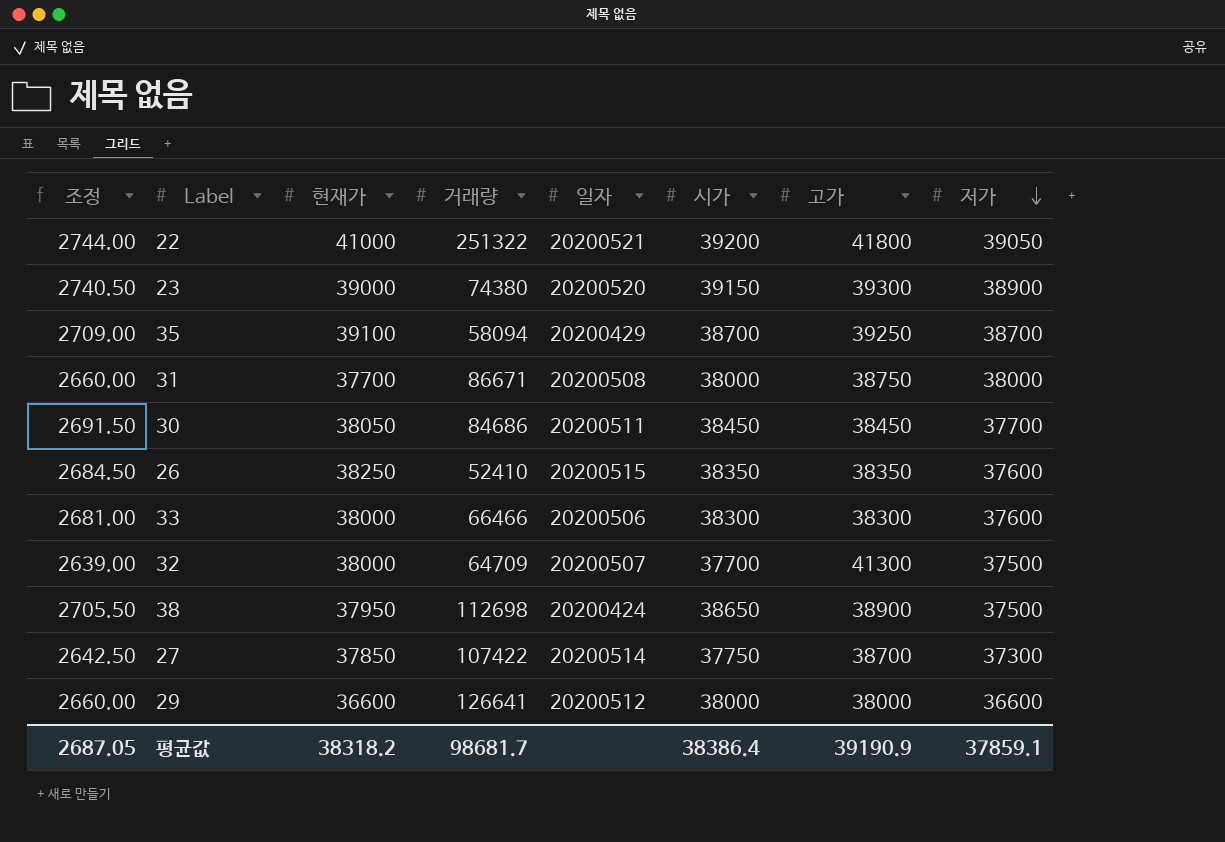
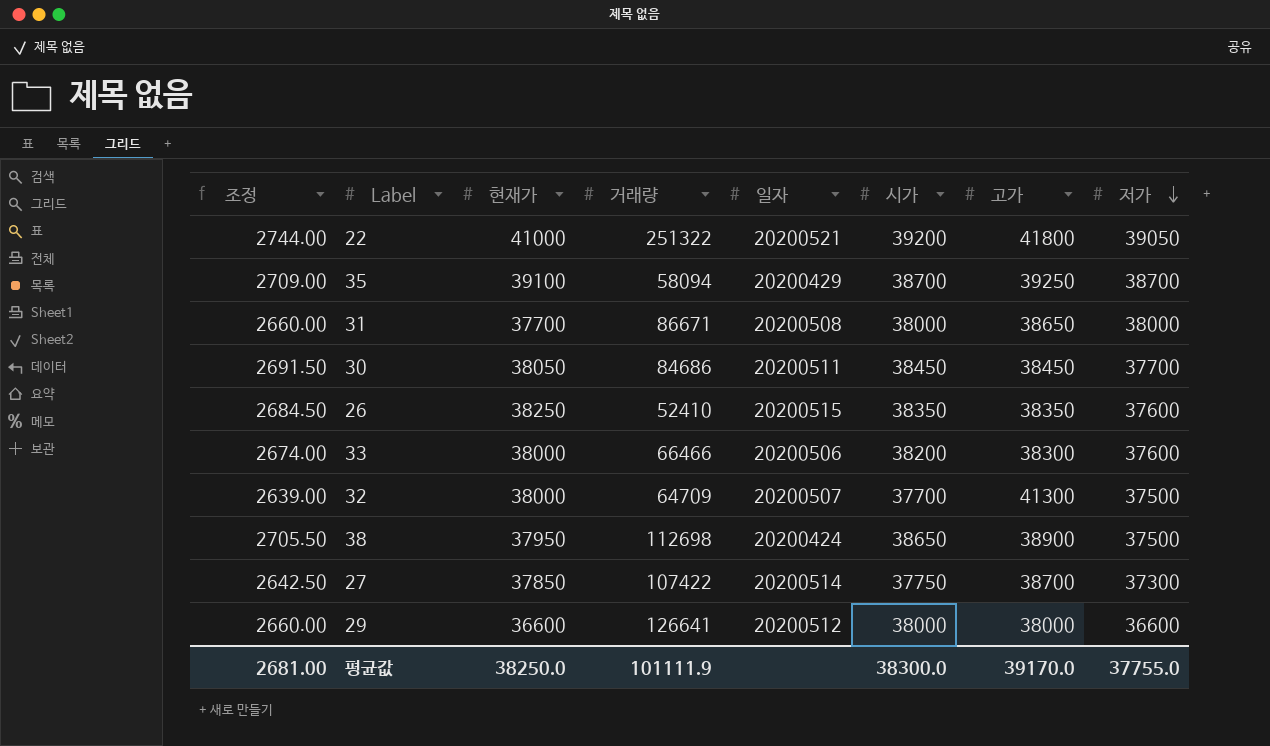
row 23: 2740.50 | 39000 | 74380 | 20200520 | 39150 | 39300 | 38900 -> none
31 | 고가: 38750 -> 38650
33 | 조정: 2681.00 -> 2674.00
33 | 시가: 38300 -> 38200
평균값 | 조정: 2687.05 -> 2681.00
평균값 | 현재가: 38318.2 -> 38250.0
평균값 | 거래량: 98681.7 -> 101111.9
평균값 | 시가: 38386.4 -> 38300.0
평균값 | 고가: 39190.9 -> 39170.0
평균값 | 저가: 37859.1 -> 37755.0

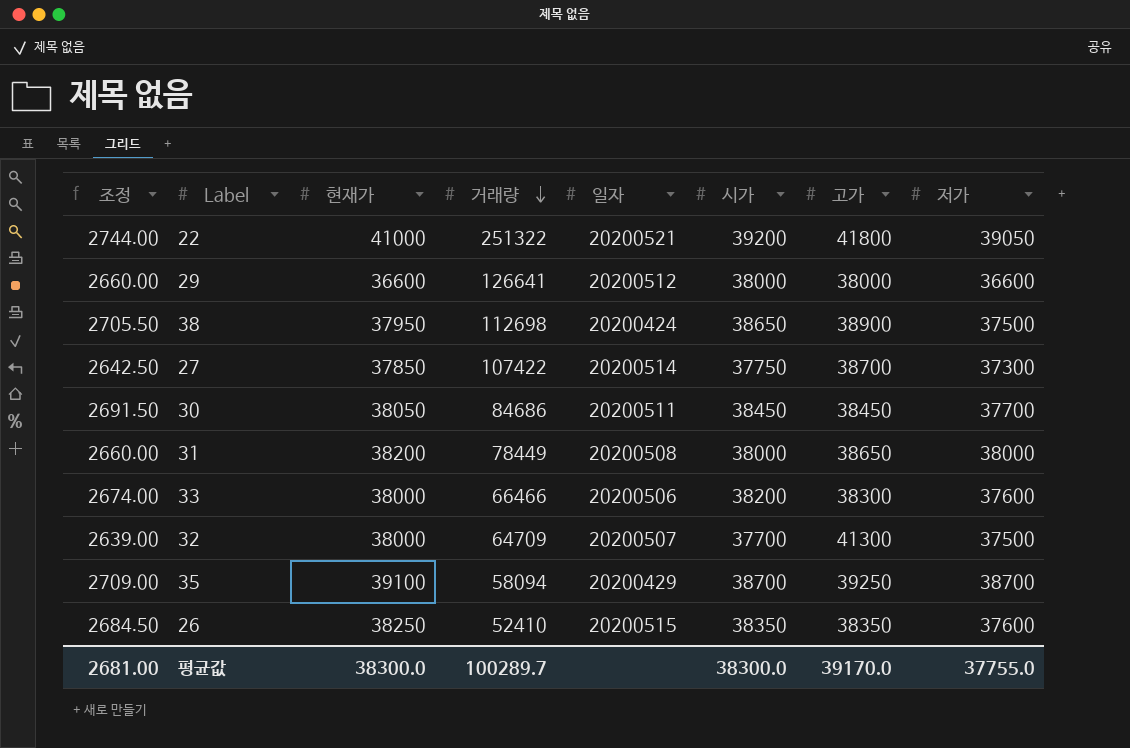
row order: 저가 descending -> 거래량 descending
31 | 현재가: 37700 -> 38200
31 | 거래량: 86671 -> 78449
평균값 | 현재가: 38250.0 -> 38300.0
평균값 | 거래량: 101111.9 -> 100289.7

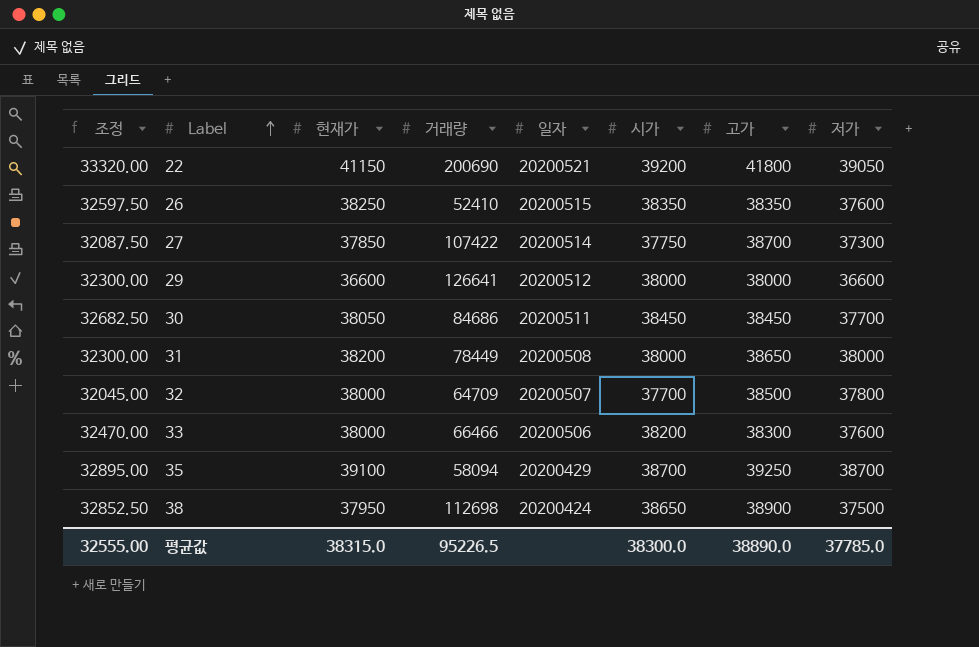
row order: 거래량 descending -> Label ascending
column 조정 | formula: [시가] * 0.07 -> [시가] * 0.85
22 | 현재가: 41000 -> 41150
22 | 거래량: 251322 -> 200690
32 | 고가: 41300 -> 38500
32 | 저가: 37500 -> 37800
평균값 | 조정: 2681.00 -> 32555.00
평균값 | 현재가: 38300.0 -> 38315.0
평균값 | 거래량: 100289.7 -> 95226.5
평균값 | 고가: 39170.0 -> 38890.0
평균값 | 저가: 37755.0 -> 37785.0

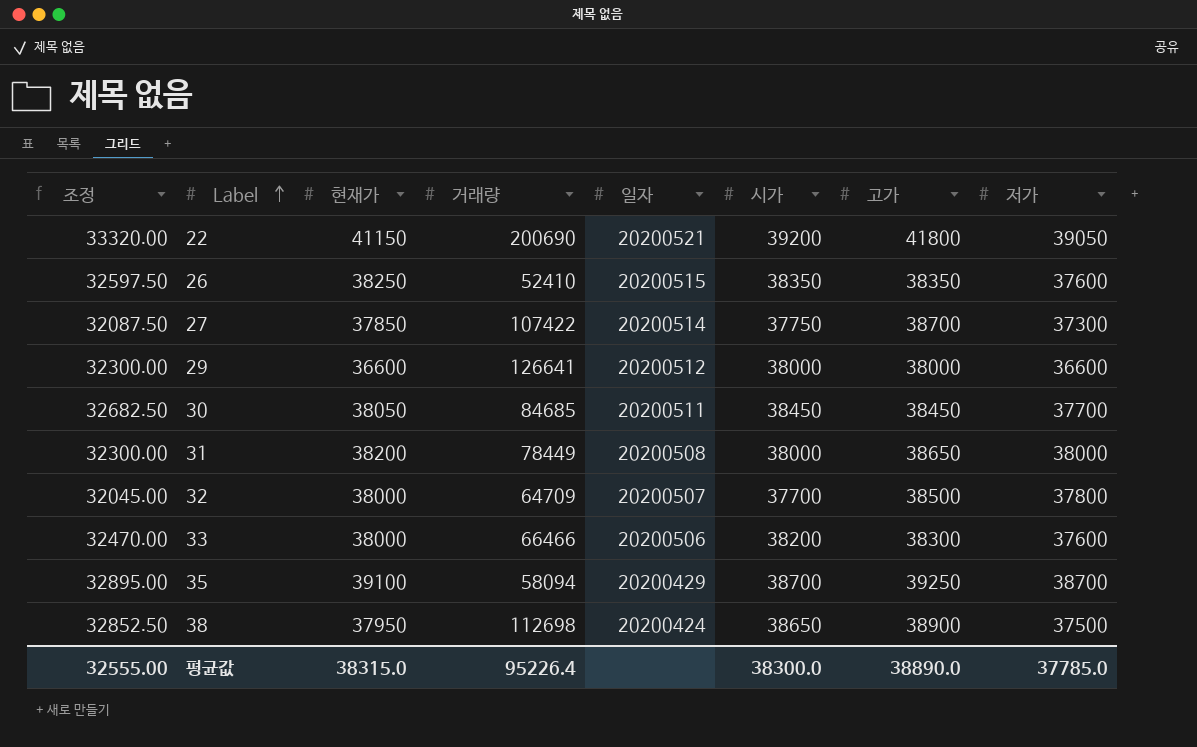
30 | 거래량: 84686 -> 84685
평균값 | 거래량: 95226.5 -> 95226.4

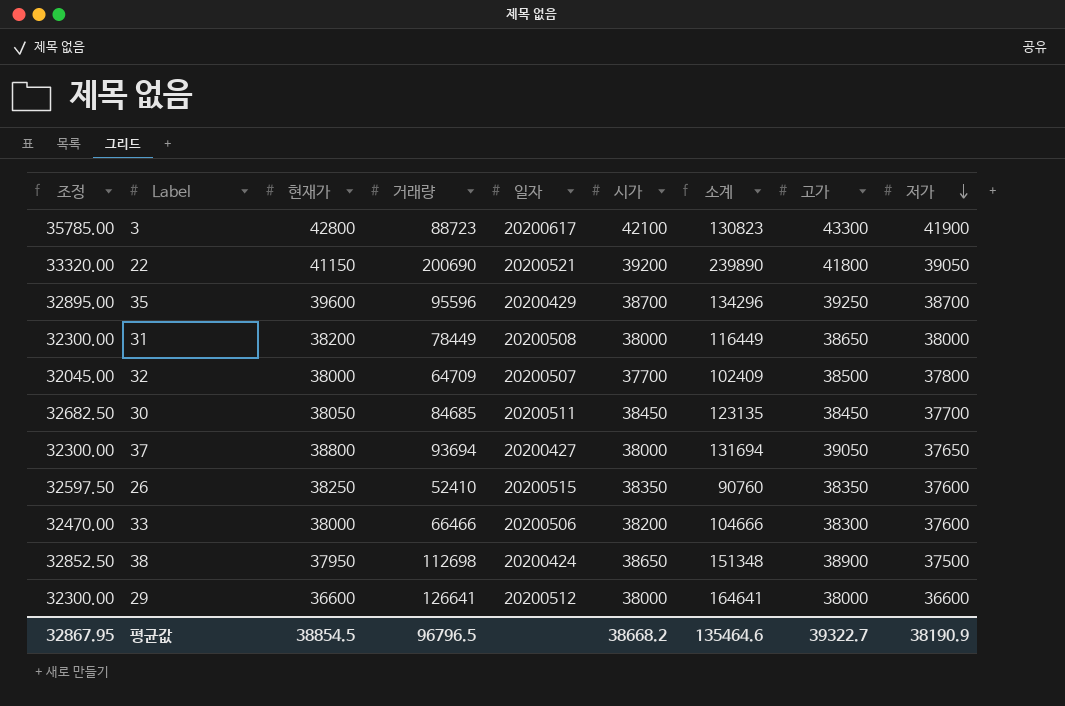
row order: Label ascending -> 저가 descending
column 소계 | formula: none -> [거래량] + [시가]
row 27: 32087.50 | 37850 | 107422 | 20200514 | 37750 | 38700 | 37300 -> none
row 3: none -> 35785.00 | 42800 | 88723 | 20200617 | 42100 | 130823 | 43300 | 41900
35 | 현재가: 39100 -> 39600
35 | 거래량: 58094 -> 95596
row 37: none -> 32300.00 | 38800 | 93694 | 20200427 | 38000 | 131694 | 39050 | 37650
평균값 | 조정: 32555.00 -> 32867.95
평균값 | 현재가: 38315.0 -> 38854.5
평균값 | 거래량: 95226.4 -> 96796.5
평균값 | 시가: 38300.0 -> 38668.2
평균값 | 고가: 38890.0 -> 39322.7
평균값 | 저가: 37785.0 -> 38190.9

